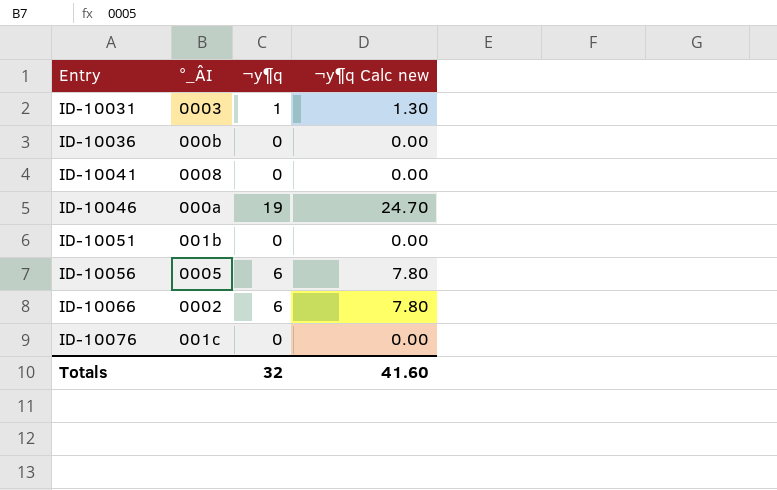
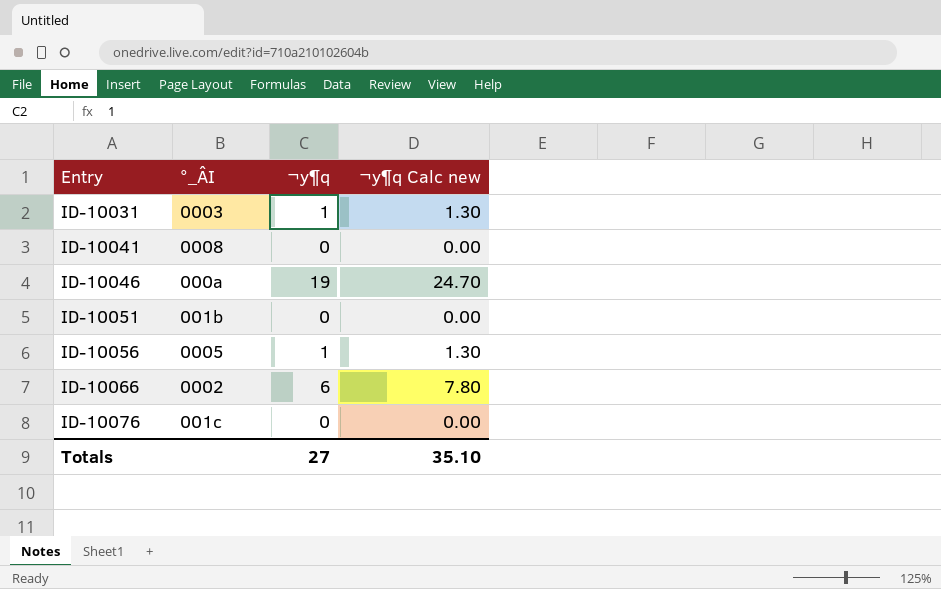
row ID-10036: 000b | 0 | 0.00 -> none
ID-10056 | ¬y¶q: 6 -> 1
ID-10056 | ¬y¶q Calc new: 7.80 -> 1.30
Totals | ¬y¶q: 32 -> 27
Totals | ¬y¶q Calc new: 41.60 -> 35.10

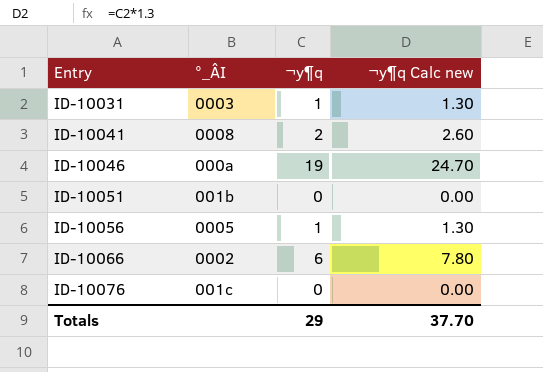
ID-10041 | ¬y¶q: 0 -> 2
ID-10041 | ¬y¶q Calc new: 0.00 -> 2.60
Totals | ¬y¶q: 27 -> 29
Totals | ¬y¶q Calc new: 35.10 -> 37.70

